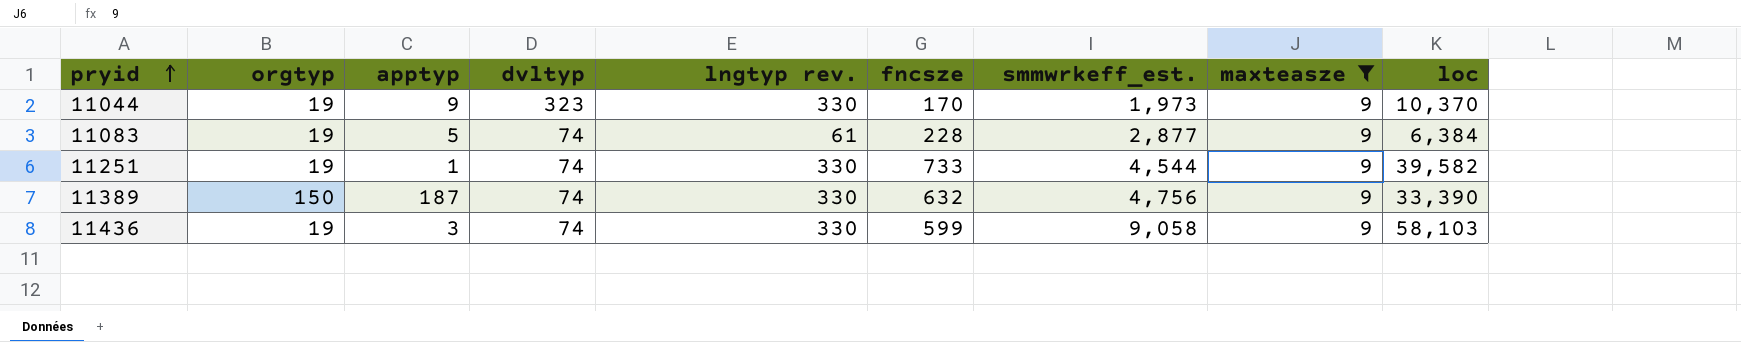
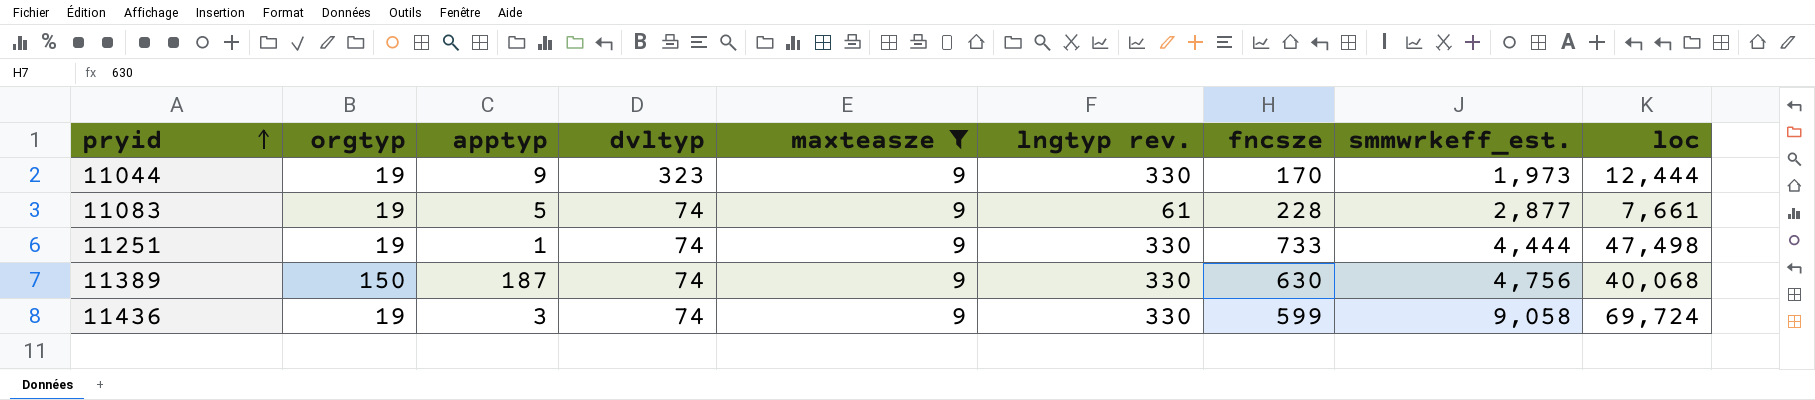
column maxteasze | position: 8 -> 5
11044 | loc: 10,370 -> 12,444
11083 | loc: 6,384 -> 7,661
11251 | smmwrkeff_est.: 4,544 -> 4,444
11251 | loc: 39,582 -> 47,498
11389 | fncsze: 632 -> 630
11389 | loc: 33,390 -> 40,068
11436 | loc: 58,103 -> 69,724

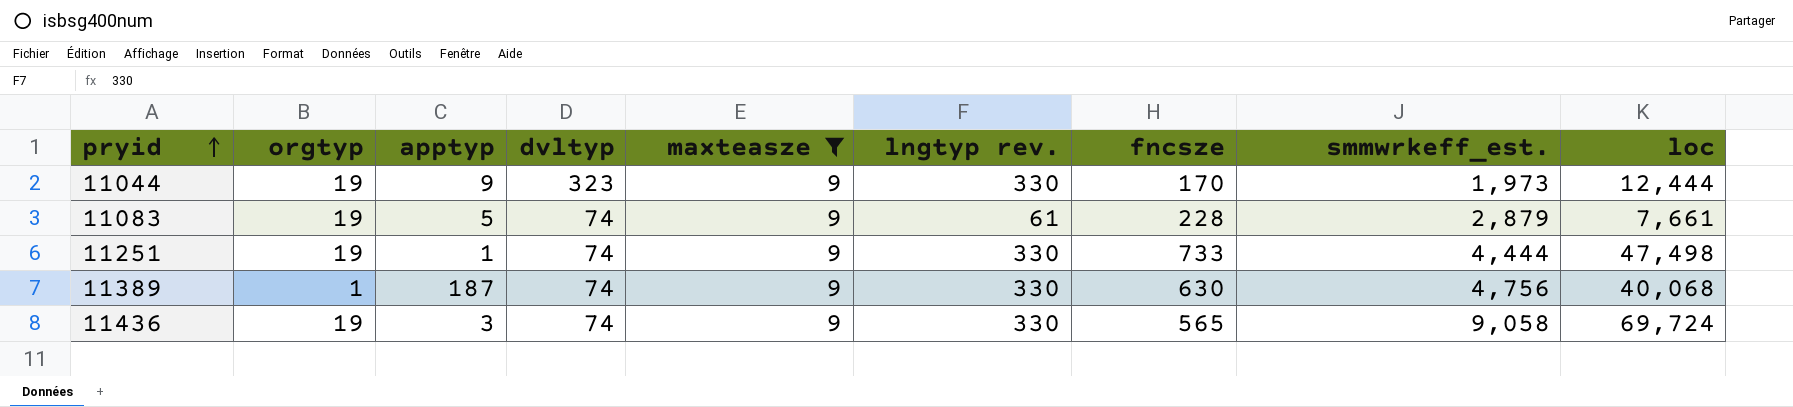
11083 | smmwrkeff_est.: 2,877 -> 2,879
11389 | orgtyp: 150 -> 1
11436 | fncsze: 599 -> 565

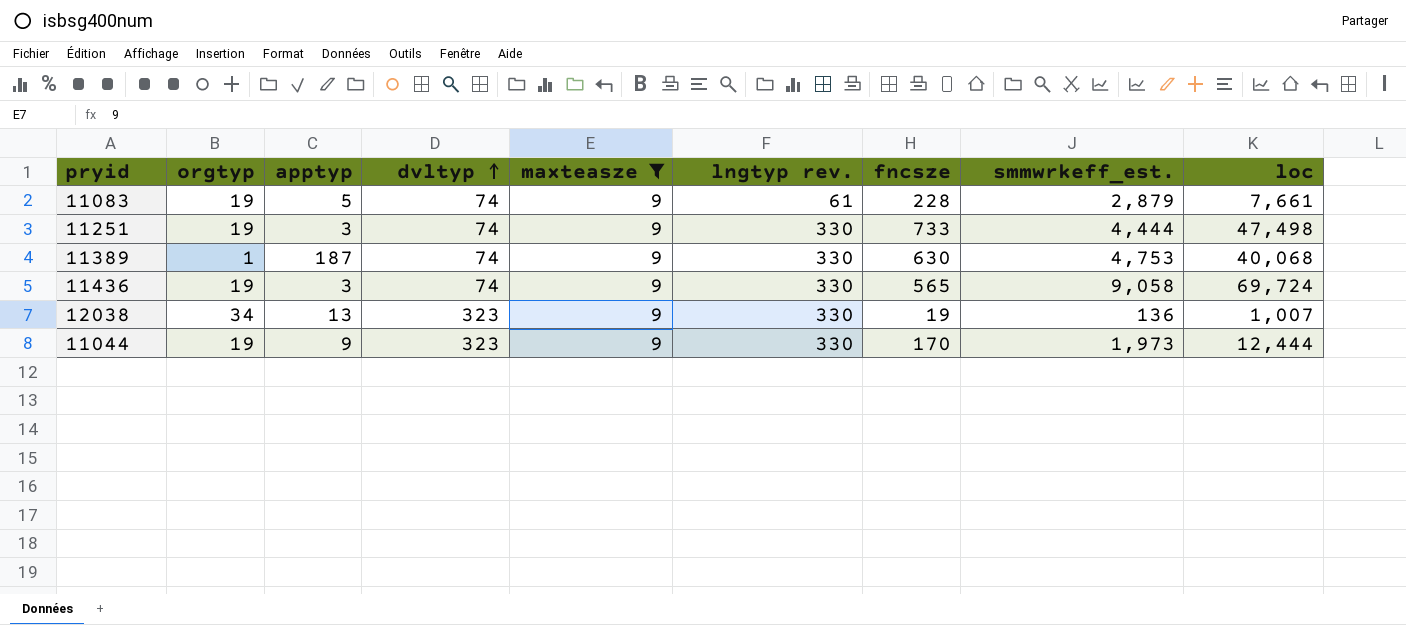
row order: pryid ascending -> dvltyp ascending
11251 | apptyp: 1 -> 3
11389 | smmwrkeff_est.: 4,756 -> 4,753
row 12038: none -> 34 | 13 | 323 | 9 | 330 | 19 | 136 | 1,007

